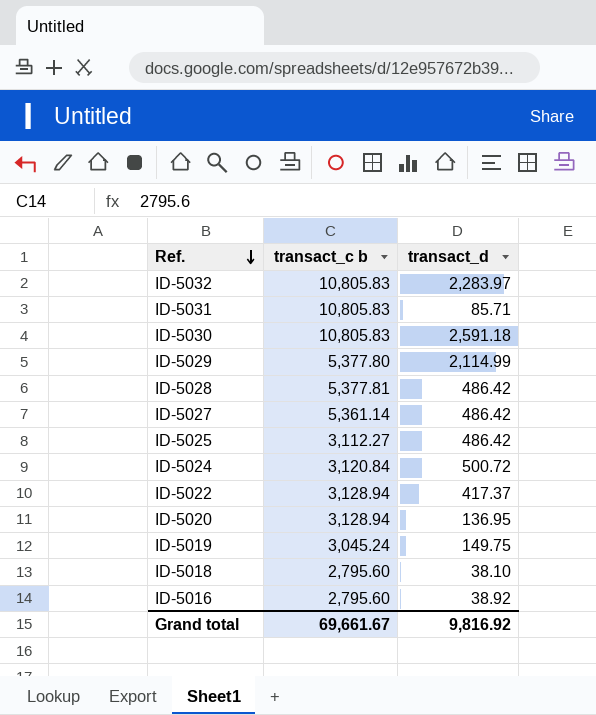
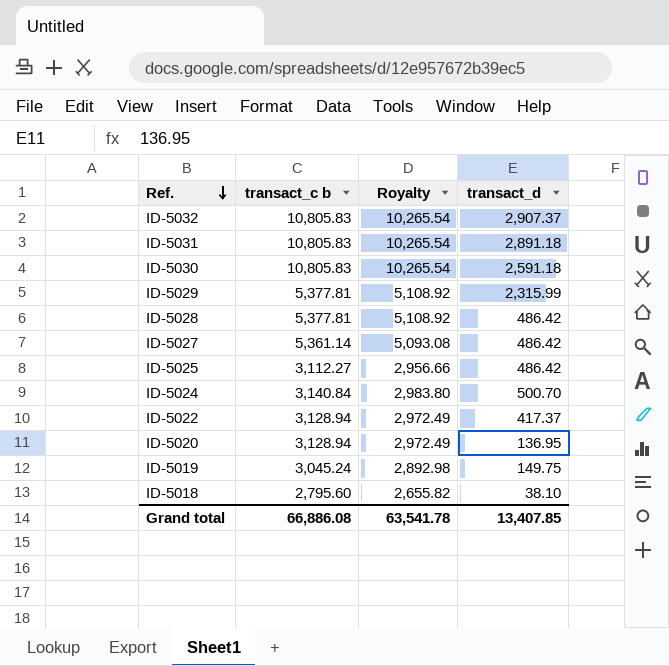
column Royalty | formula: none -> [transact_c b] * 0.95
row ID-5016: 2,795.60 | 38.92 -> none
ID-5032 | transact_d: 2,283.97 -> 2,907.37
ID-5031 | transact_d: 85.71 -> 2,891.18
ID-5029 | transact_c b: 5,377.80 -> 5,377.81
ID-5029 | transact_d: 2,114.99 -> 2,315.99
ID-5024 | transact_c b: 3,120.84 -> 3,140.84
ID-5024 | transact_d: 500.72 -> 500.70
Grand total | transact_c b: 69,661.67 -> 66,886.08
Grand total | transact_d: 9,816.92 -> 13,407.85

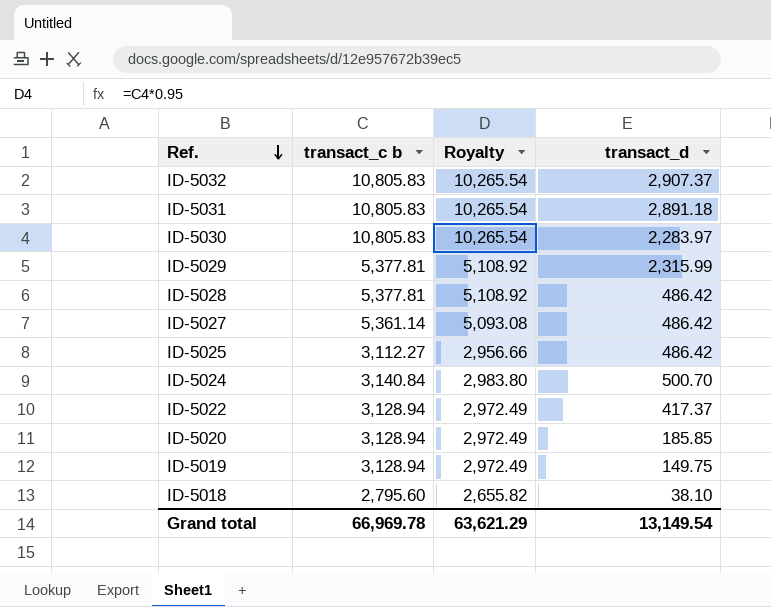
ID-5030 | transact_d: 2,591.18 -> 2,283.97
ID-5020 | transact_d: 136.95 -> 185.85
ID-5019 | transact_c b: 3,045.24 -> 3,128.94
ID-5019 | Royalty: 2,892.98 -> 2,972.49
Grand total | transact_c b: 66,886.08 -> 66,969.78
Grand total | Royalty: 63,541.78 -> 63,621.29
Grand total | transact_d: 13,407.85 -> 13,149.54

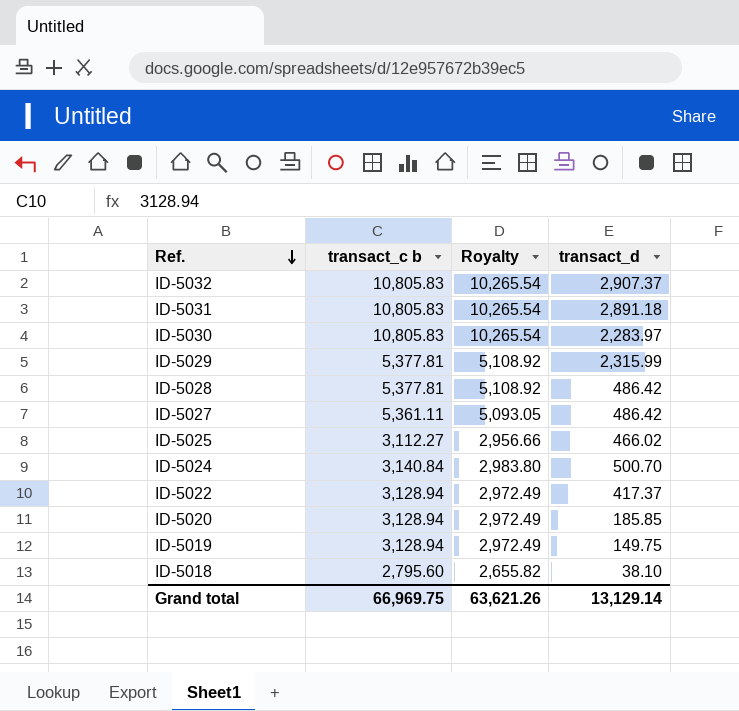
ID-5027 | transact_c b: 5,361.14 -> 5,361.11
ID-5027 | Royalty: 5,093.08 -> 5,093.05
ID-5025 | transact_d: 486.42 -> 466.02
Grand total | transact_c b: 66,969.78 -> 66,969.75
Grand total | Royalty: 63,621.29 -> 63,621.26
Grand total | transact_d: 13,149.54 -> 13,129.14

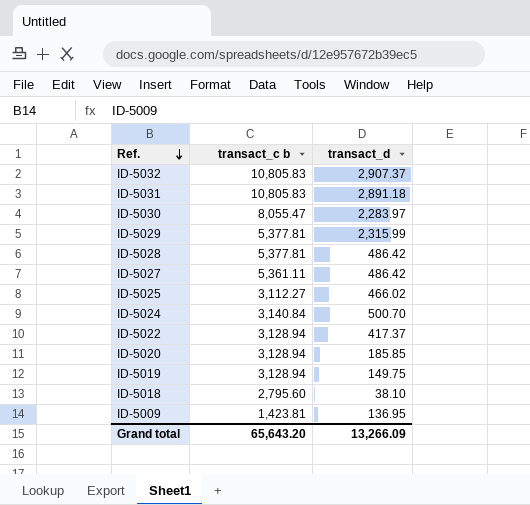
column Royalty | formula: [transact_c b] * 0.95 -> none
ID-5030 | transact_c b: 10,805.83 -> 8,055.47
row ID-5009: none -> 1,423.81 | 136.95
Grand total | transact_c b: 66,969.75 -> 65,643.20
Grand total | transact_d: 13,129.14 -> 13,266.09

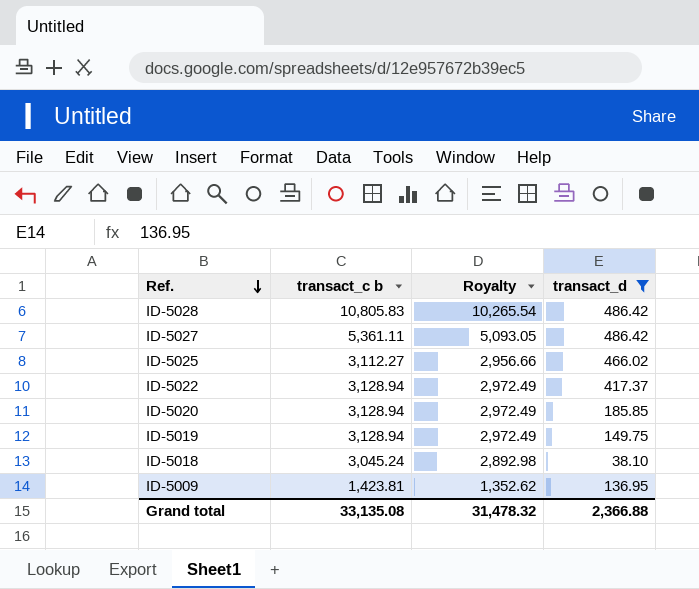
filter: none -> transact_d <= 486.42
column Royalty | formula: none -> [transact_c b] * 0.95
ID-5028 | transact_c b: 5,377.81 -> 10,805.83
ID-5018 | transact_c b: 2,795.60 -> 3,045.24
Grand total | transact_c b: 65,643.20 -> 33,135.08
Grand total | transact_d: 13,266.09 -> 2,366.88

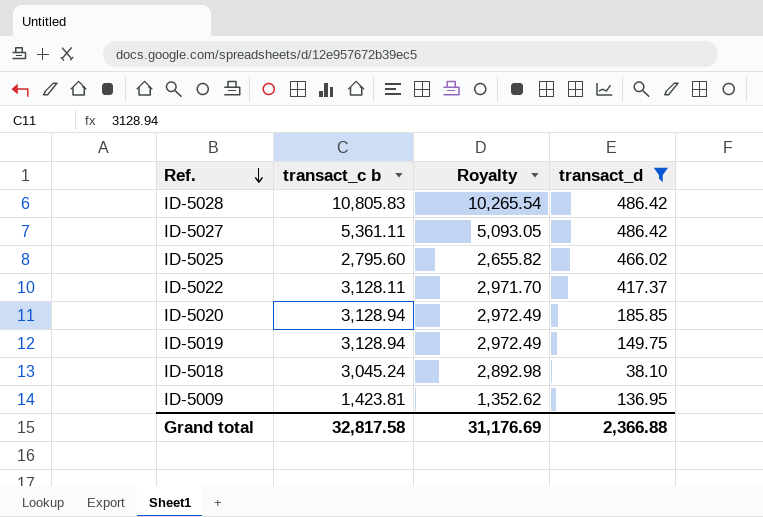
ID-5025 | transact_c b: 3,112.27 -> 2,795.60
ID-5025 | Royalty: 2,956.66 -> 2,655.82
ID-5022 | transact_c b: 3,128.94 -> 3,128.11
ID-5022 | Royalty: 2,972.49 -> 2,971.70
Grand total | transact_c b: 33,135.08 -> 32,817.58
Grand total | Royalty: 31,478.32 -> 31,176.69

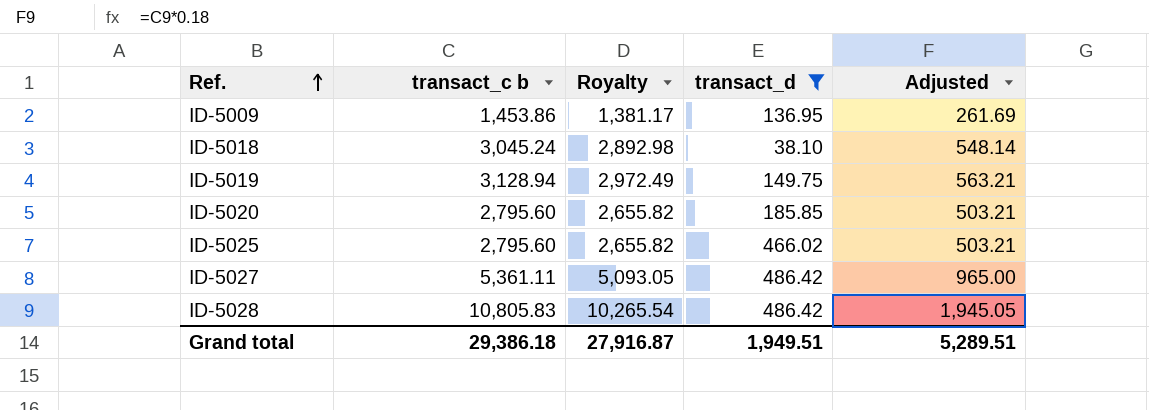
row order: Ref. descending -> Ref. ascending
column Adjusted | formula: none -> [transact_c b] * 0.18
row ID-5022: 3,128.11 | 2,971.70 | 417.37 -> none
ID-5009 | transact_c b: 1,423.81 -> 1,453.86
ID-5009 | Royalty: 1,352.62 -> 1,381.17
ID-5020 | transact_c b: 3,128.94 -> 2,795.60
ID-5020 | Royalty: 2,972.49 -> 2,655.82
Grand total | transact_c b: 32,817.58 -> 29,386.18
Grand total | Royalty: 31,176.69 -> 27,916.87
Grand total | transact_d: 2,366.88 -> 1,949.51

